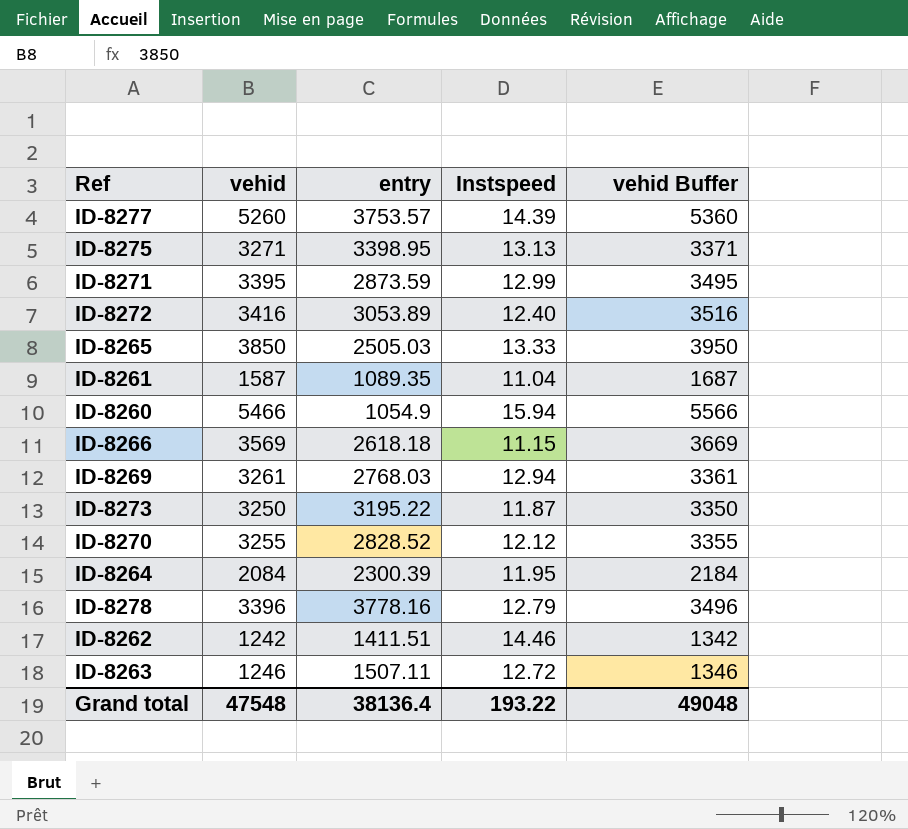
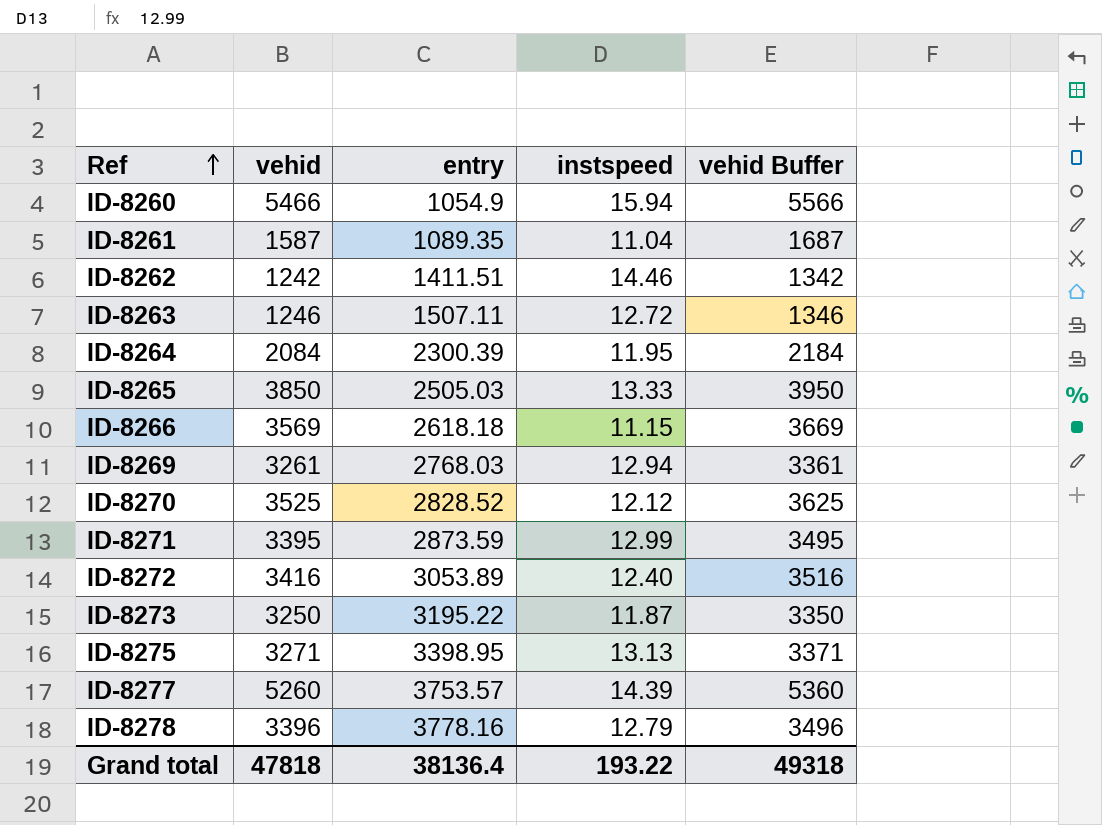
row order: none -> Ref ascending
column name: Instspeed -> instspeed
ID-8270 | vehid: 3255 -> 3525
ID-8270 | vehid Buffer: 3355 -> 3625
Grand total | vehid: 47548 -> 47818
Grand total | vehid Buffer: 49048 -> 49318

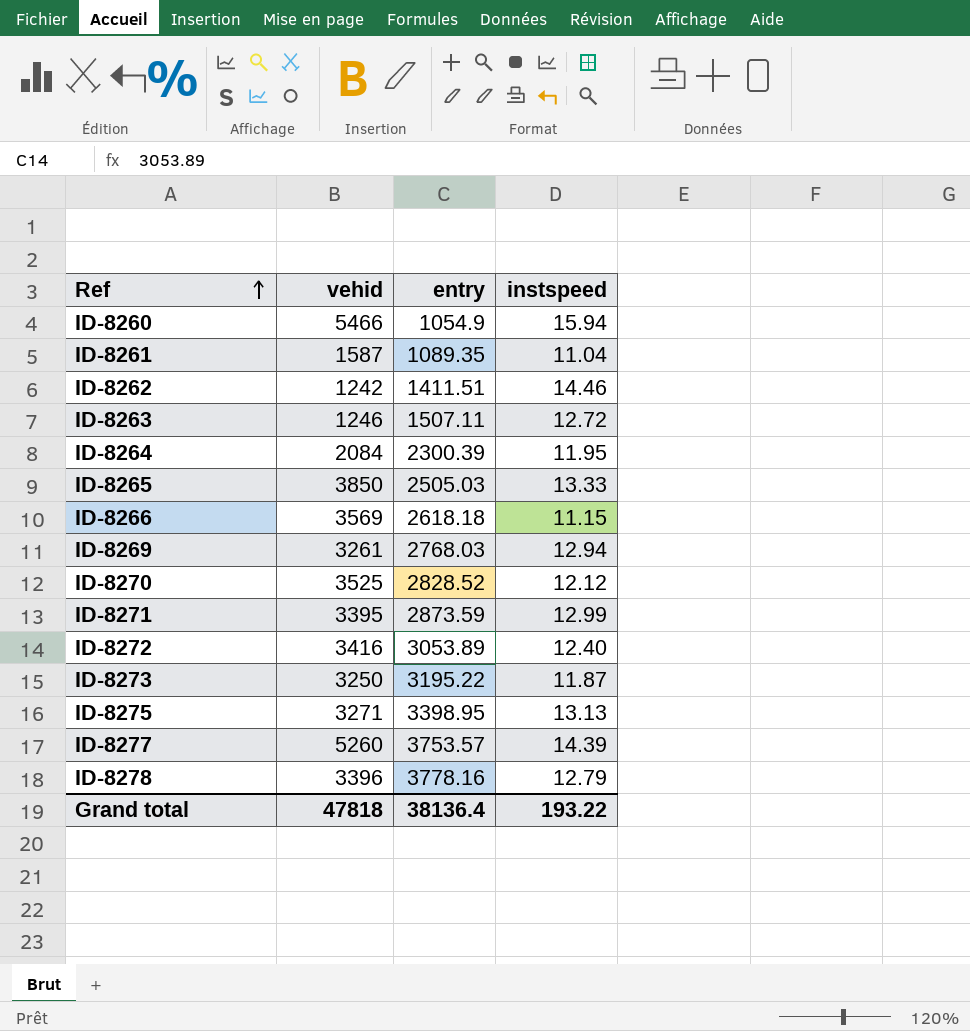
column vehid Buffer | formula: [vehid] + 100 -> none

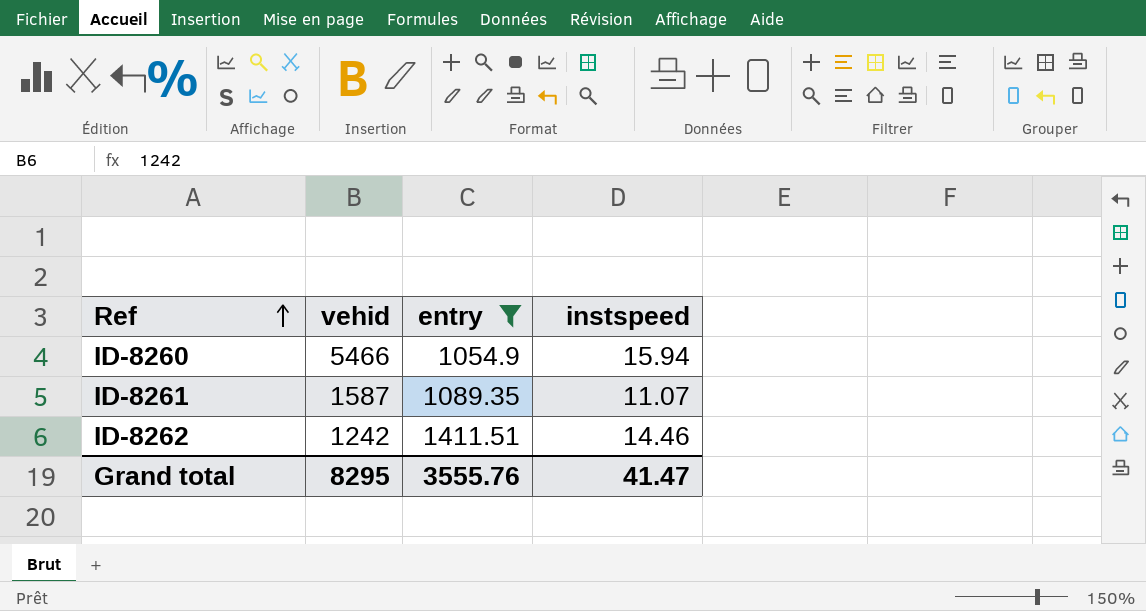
filter: none -> entry <= 1411.51
ID-8261 | instspeed: 11.04 -> 11.07
Grand total | vehid: 47818 -> 8295
Grand total | entry: 38136.4 -> 3555.76
Grand total | instspeed: 193.22 -> 41.47

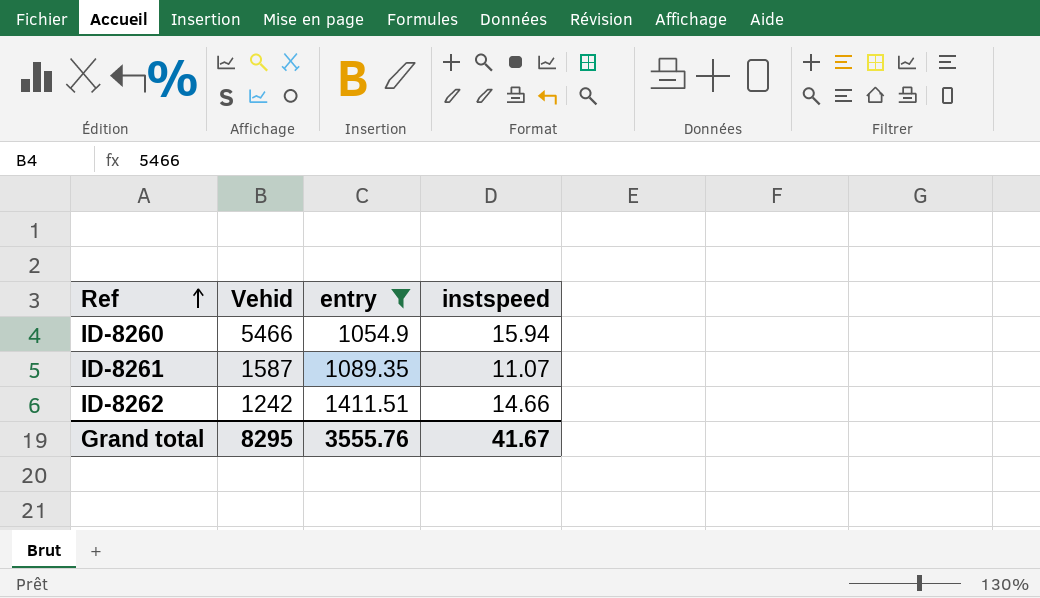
column name: vehid -> Vehid
ID-8262 | instspeed: 14.46 -> 14.66
Grand total | instspeed: 41.47 -> 41.67

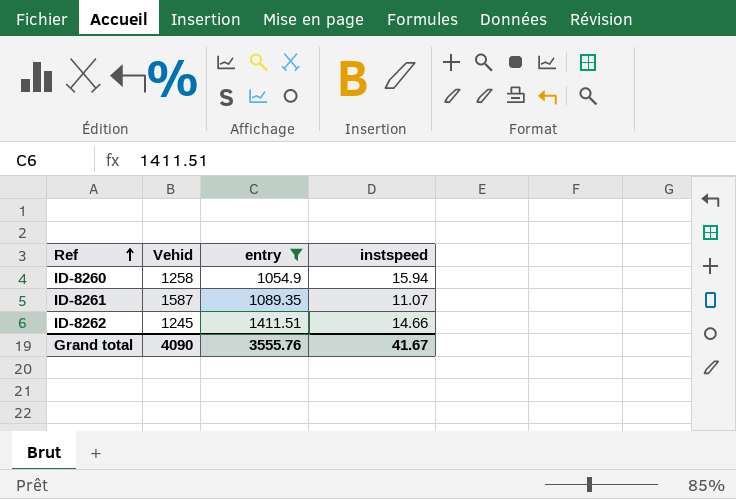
ID-8260 | Vehid: 5466 -> 1258
ID-8262 | Vehid: 1242 -> 1245
Grand total | Vehid: 8295 -> 4090

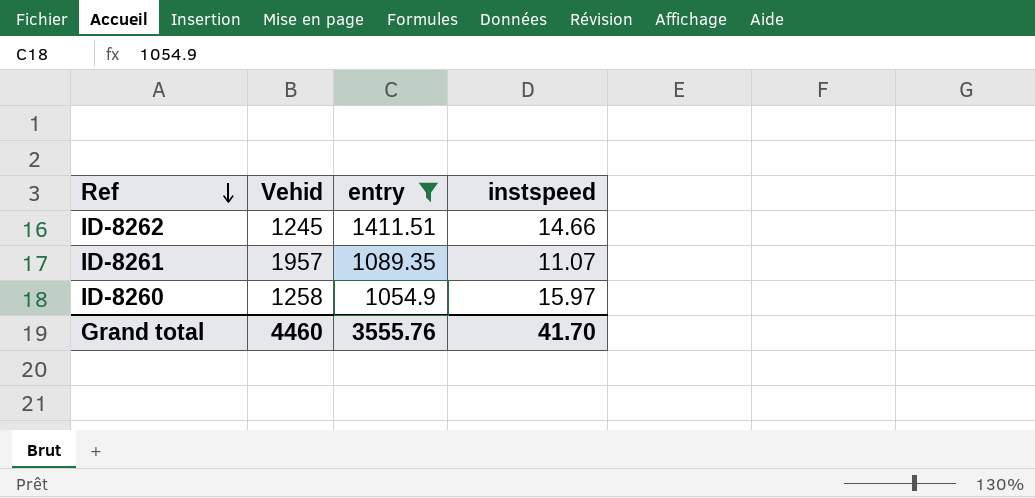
row order: Ref ascending -> Ref descending
ID-8261 | Vehid: 1587 -> 1957
ID-8260 | instspeed: 15.94 -> 15.97
Grand total | Vehid: 4090 -> 4460
Grand total | instspeed: 41.67 -> 41.70

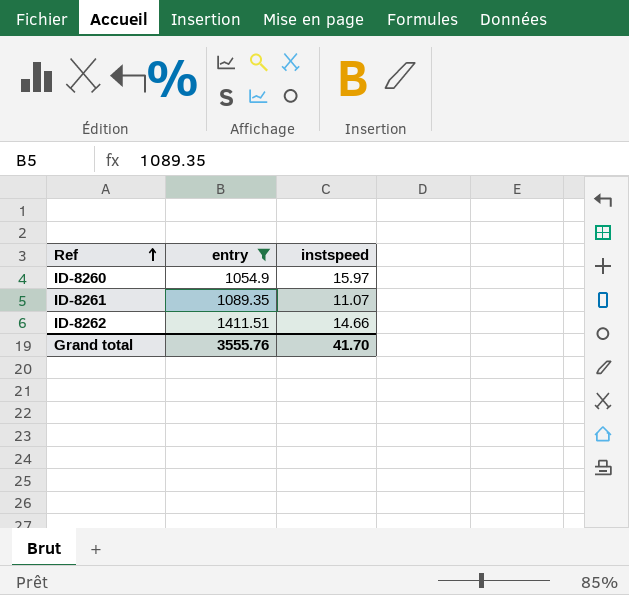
row order: Ref descending -> Ref ascending
column Vehid | position: 2 -> none

